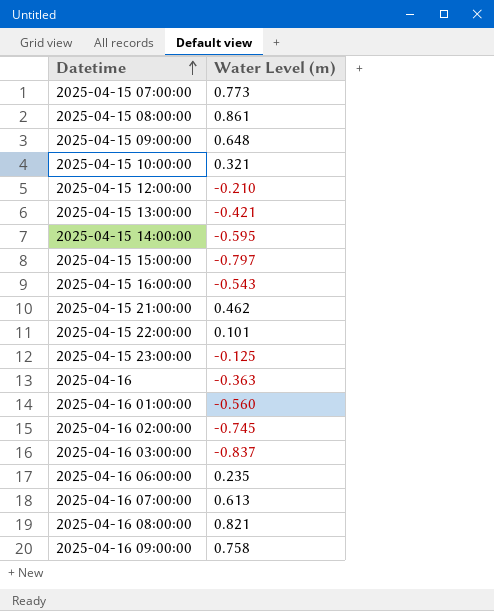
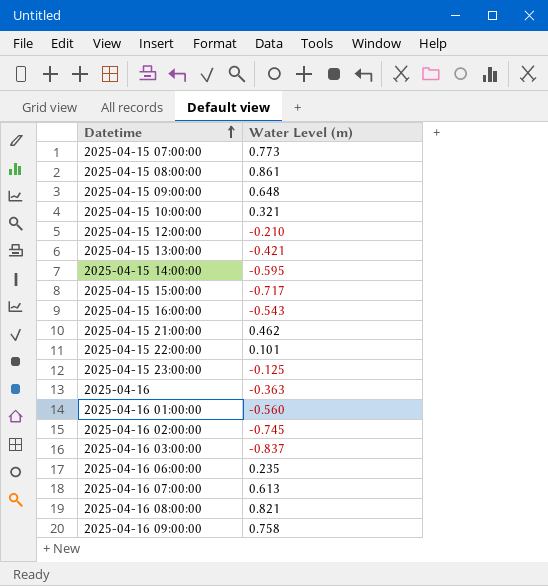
2025-04-15 15:00:00 | Water Level (m): -0.797 -> -0.717

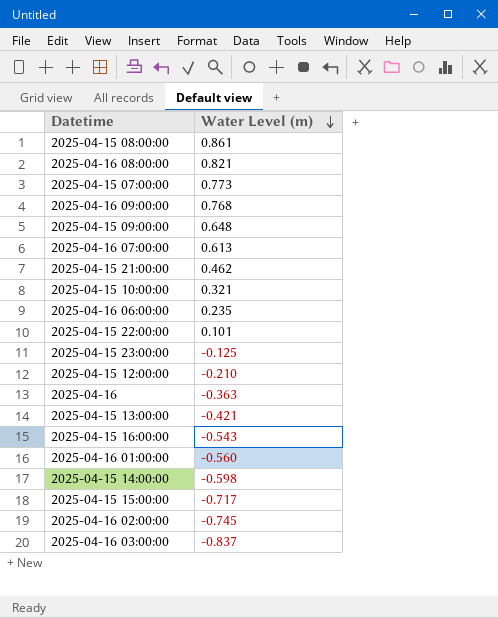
row order: Datetime ascending -> Water Level (m) descending
2025-04-16 09:00:00 | Water Level (m): 0.758 -> 0.768
2025-04-15 14:00:00 | Water Level (m): -0.595 -> -0.598

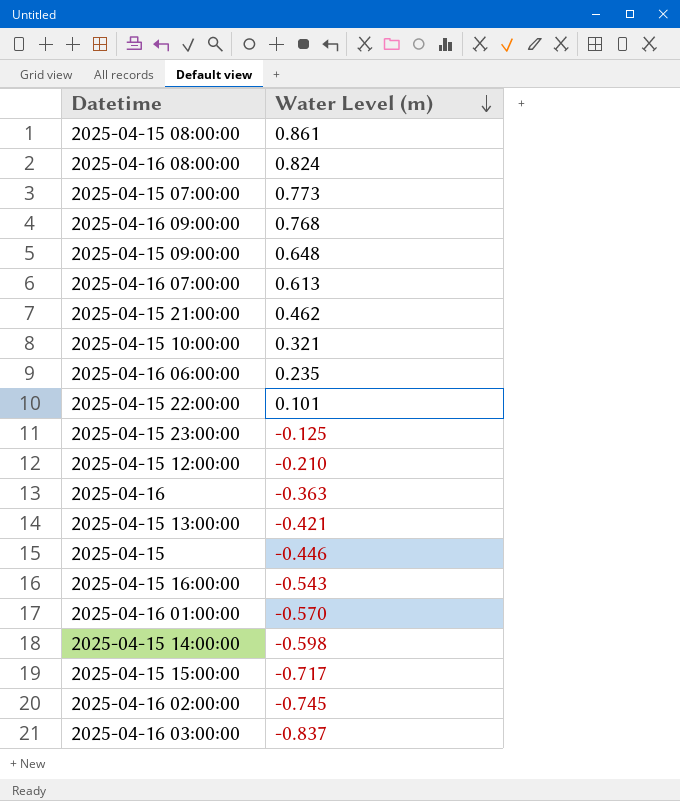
2025-04-16 08:00:00 | Water Level (m): 0.821 -> 0.824
row 2025-04-15: none -> -0.446
2025-04-16 01:00:00 | Water Level (m): -0.560 -> -0.570

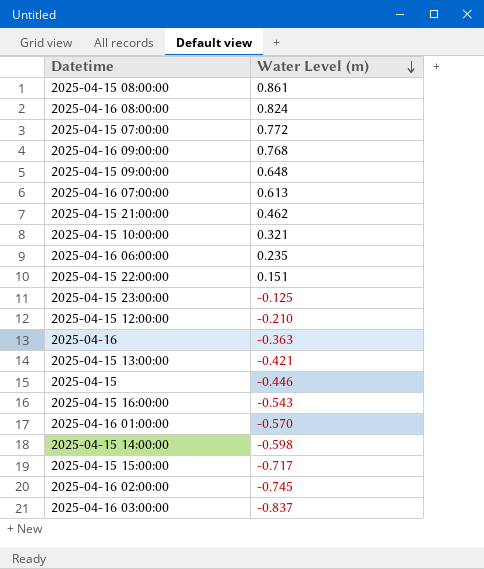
2025-04-15 07:00:00 | Water Level (m): 0.773 -> 0.772
2025-04-15 22:00:00 | Water Level (m): 0.101 -> 0.151

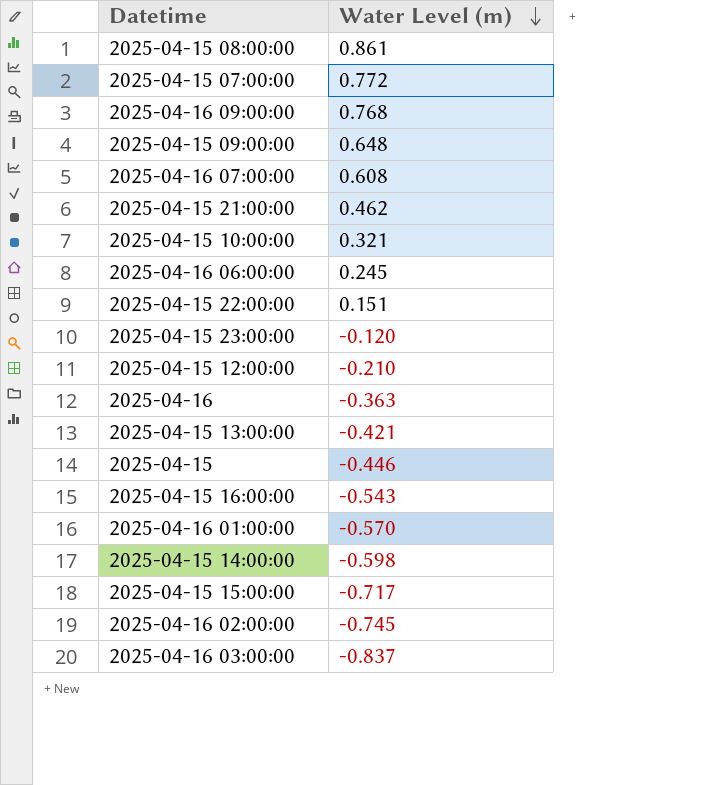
row 2025-04-16 08:00:00: 0.824 -> none
2025-04-16 07:00:00 | Water Level (m): 0.613 -> 0.608
2025-04-16 06:00:00 | Water Level (m): 0.235 -> 0.245
2025-04-15 23:00:00 | Water Level (m): -0.125 -> -0.120

